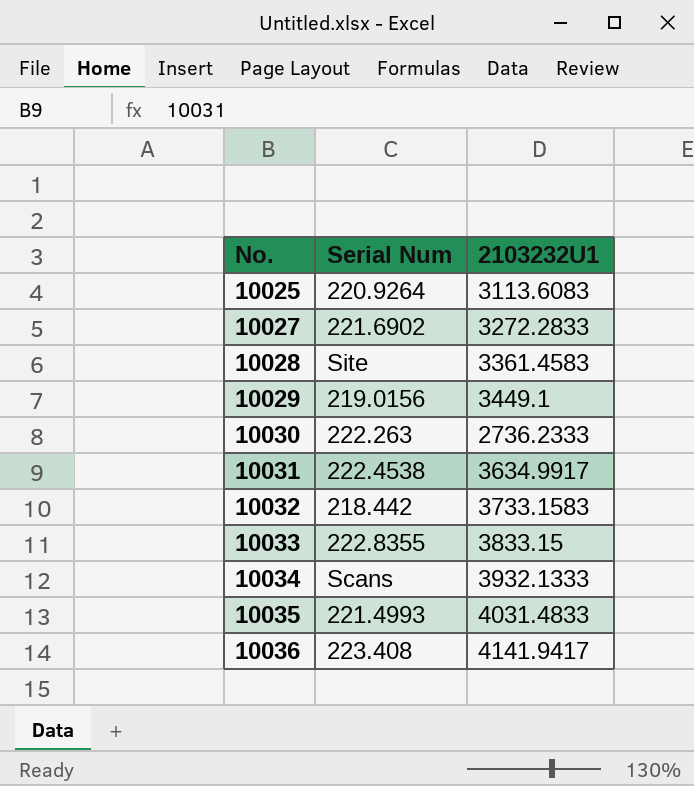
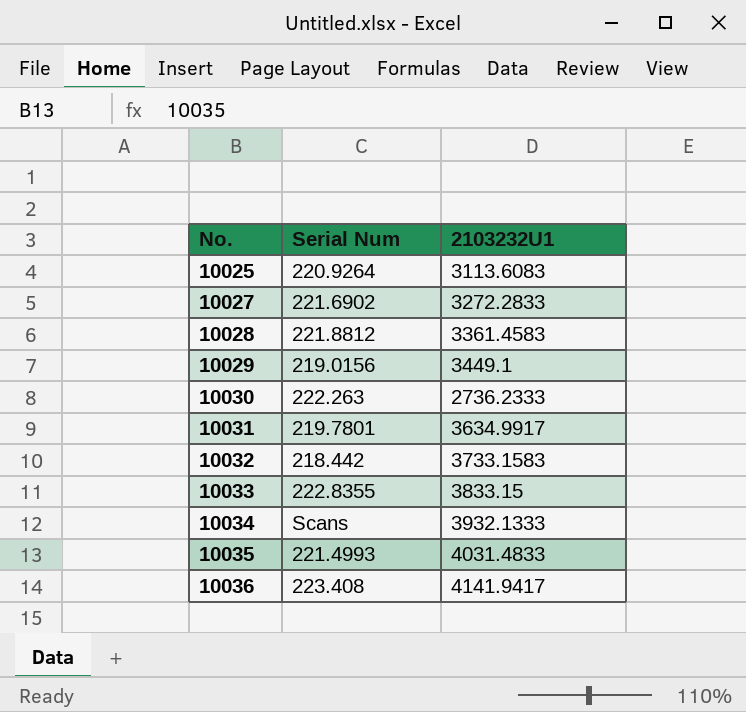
10028 | Serial Num: Site -> 221.8812
10031 | Serial Num: 222.4538 -> 219.7801

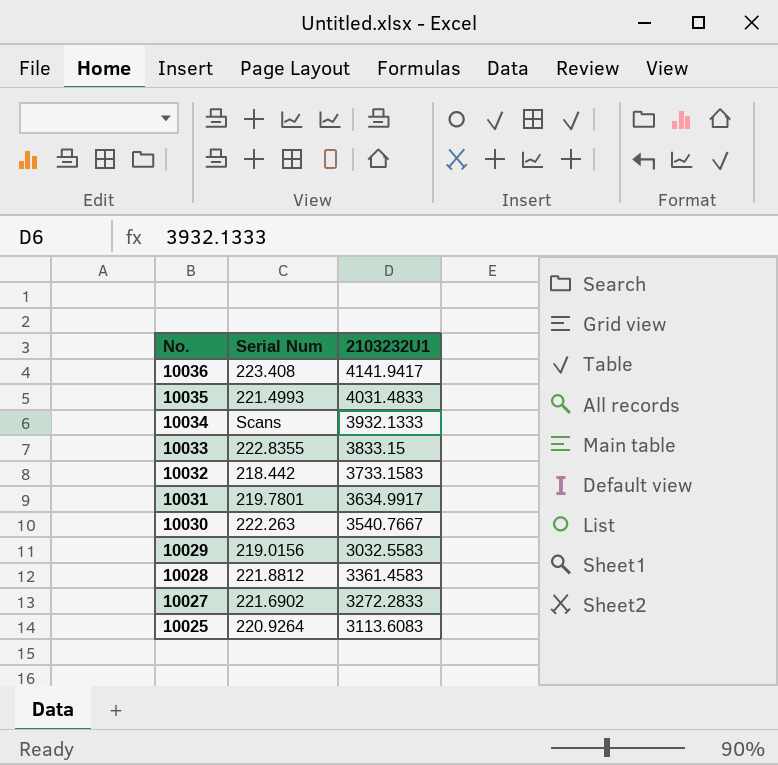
row order: No. ascending -> No. descending
10030 | 2103232U1: 2736.2333 -> 3540.7667
10029 | 2103232U1: 3449.1 -> 3032.5583

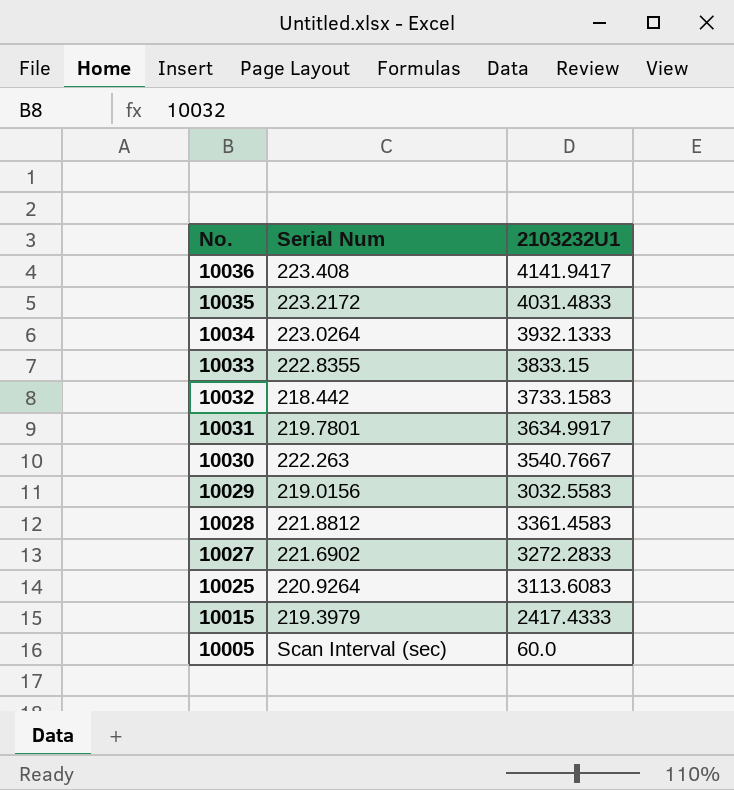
10035 | Serial Num: 221.4993 -> 223.2172
10034 | Serial Num: Scans -> 223.0264
row 10015: none -> 219.3979 | 2417.4333
row 10005: none -> Scan Interval (sec) | 60.0

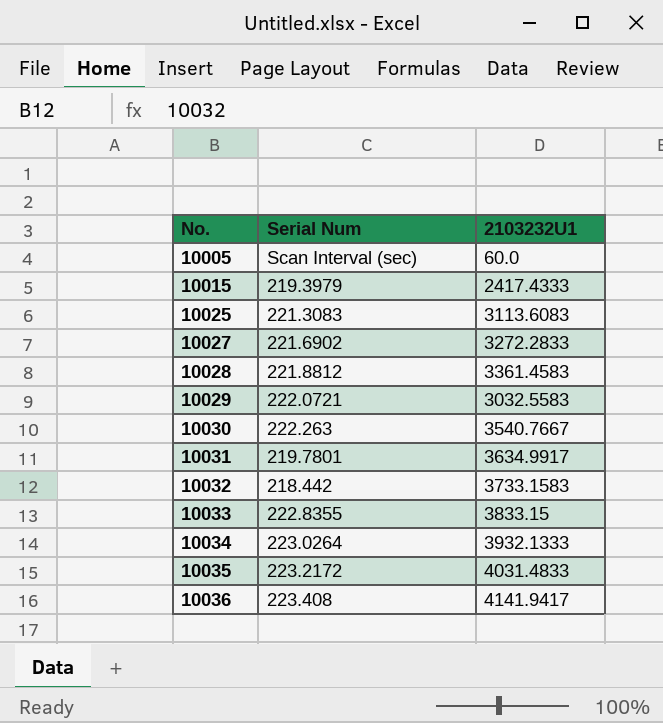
row order: No. descending -> No. ascending
10025 | Serial Num: 220.9264 -> 221.3083
10029 | Serial Num: 219.0156 -> 222.0721

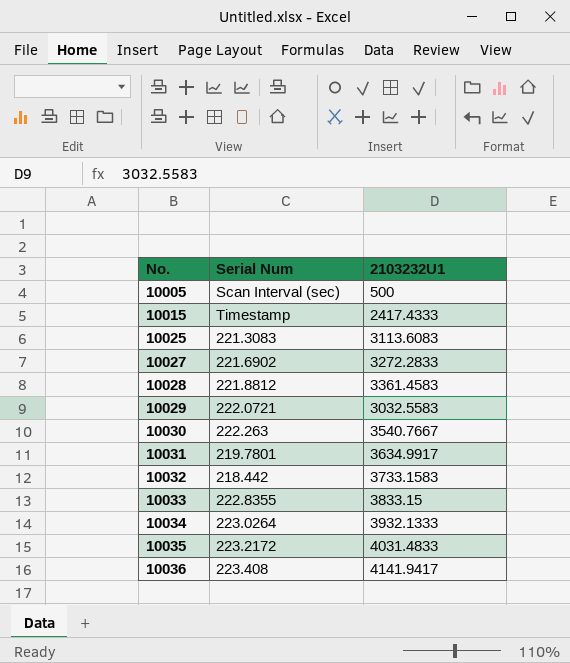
10005 | 2103232U1: 60.0 -> 500
10015 | Serial Num: 219.3979 -> Timestamp

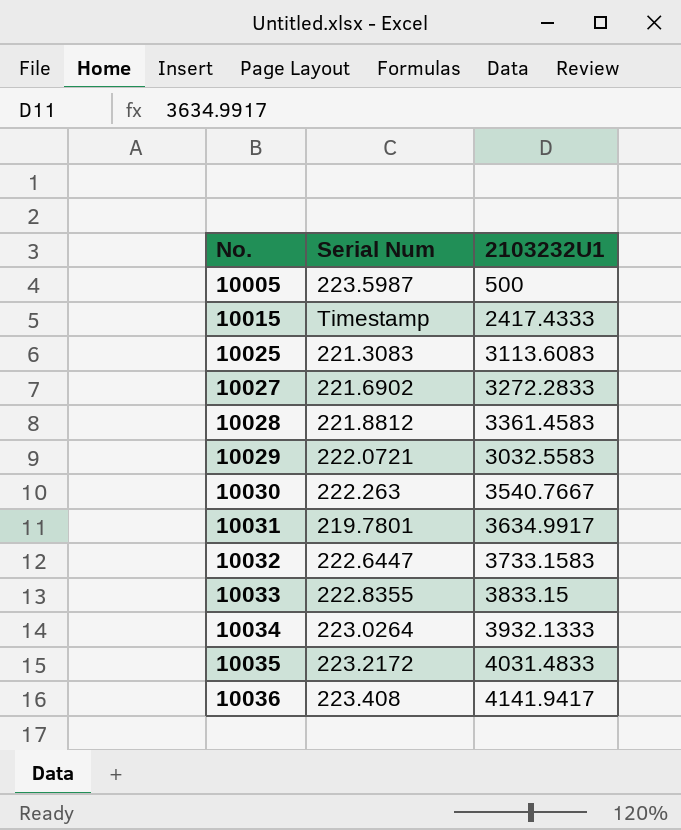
10005 | Serial Num: Scan Interval (sec) -> 223.5987
10032 | Serial Num: 218.442 -> 222.6447

